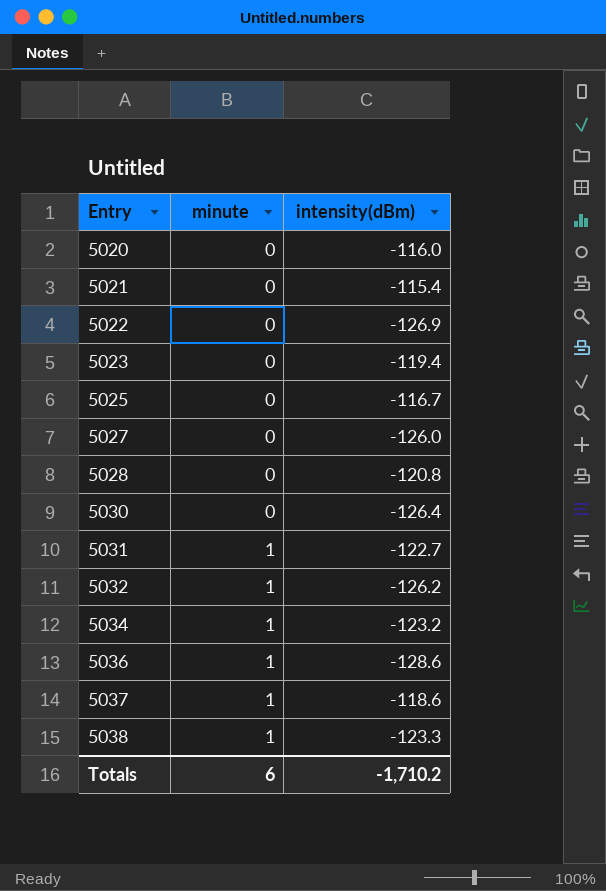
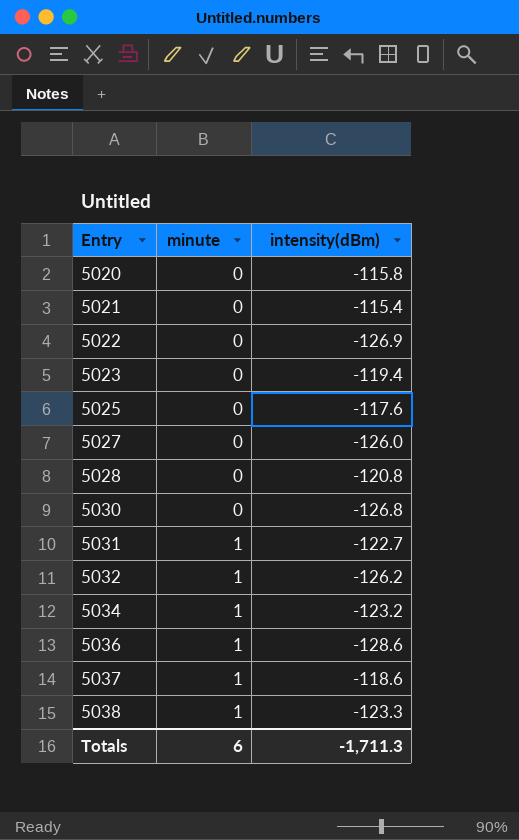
5020 | intensity(dBm): -116.0 -> -115.8
5025 | intensity(dBm): -116.7 -> -117.6
5030 | intensity(dBm): -126.4 -> -126.8
Totals | intensity(dBm): -1,710.2 -> -1,711.3

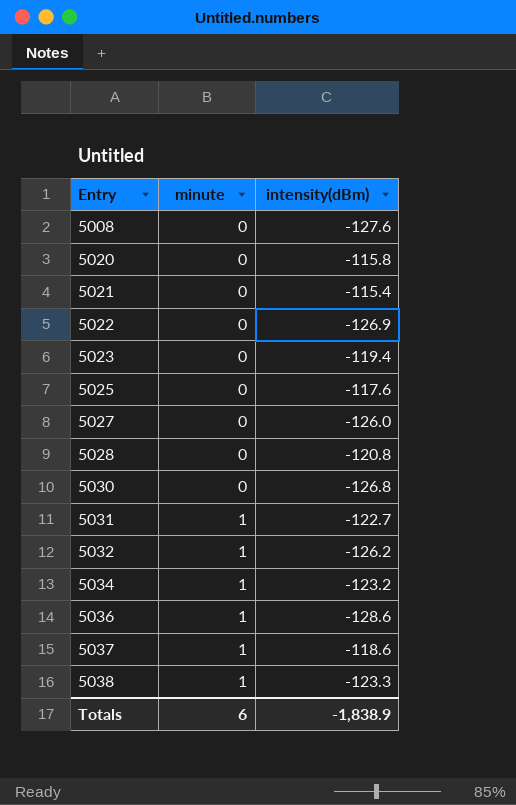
row 5008: none -> 0 | -127.6
Totals | intensity(dBm): -1,711.3 -> -1,838.9

